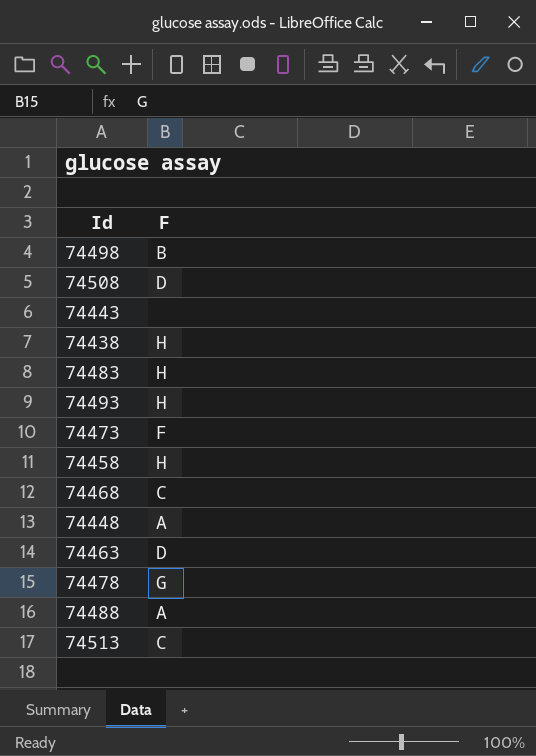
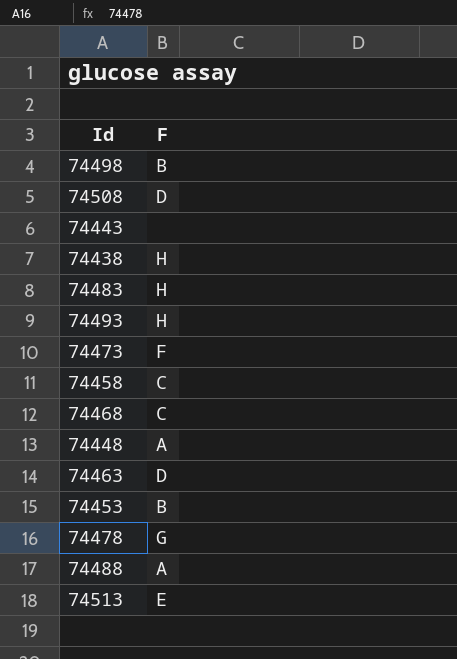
74458 | F: H -> C
row 74453: none -> B
74513 | F: C -> E

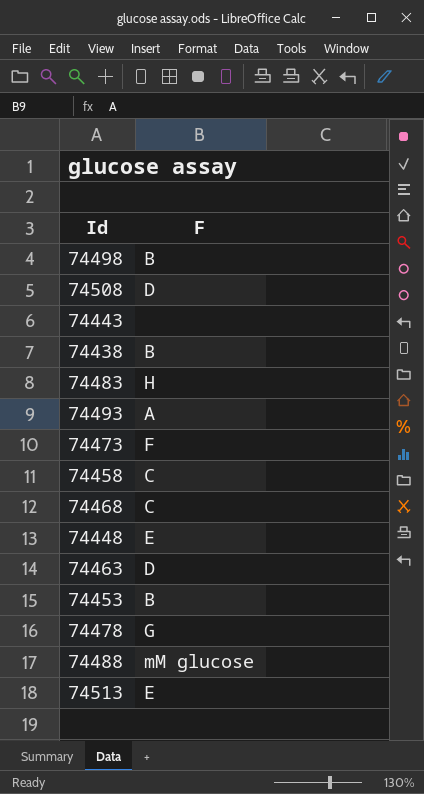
74438 | F: H -> B
74493 | F: H -> A
74448 | F: A -> E
74488 | F: A -> mM glucose

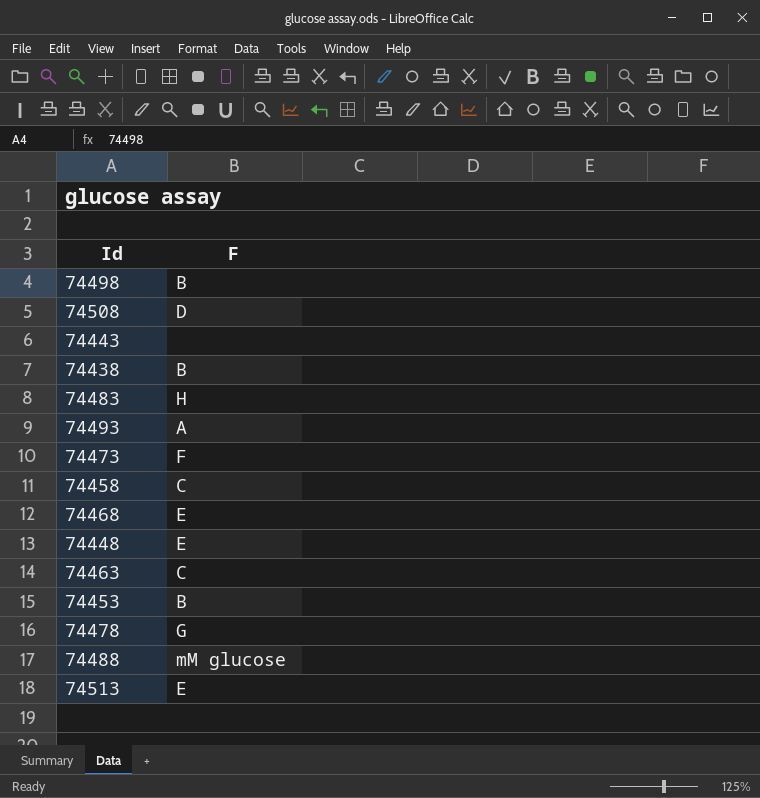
74468 | F: C -> E
74463 | F: D -> C

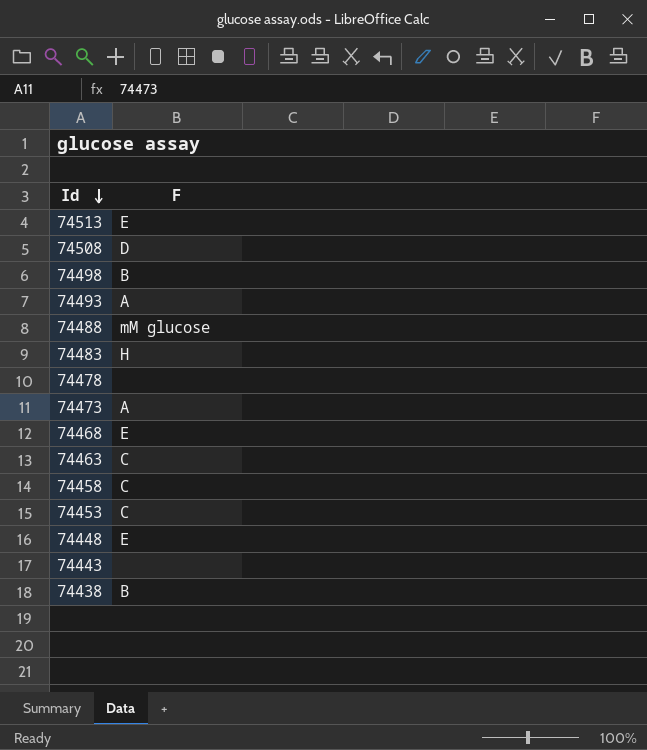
row order: none -> Id descending
74478 | F: G -> none
74473 | F: F -> A
74453 | F: B -> C

